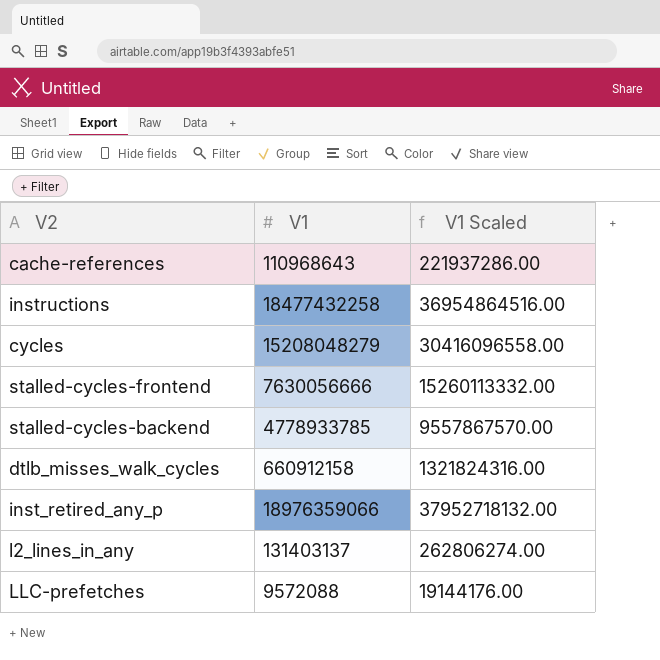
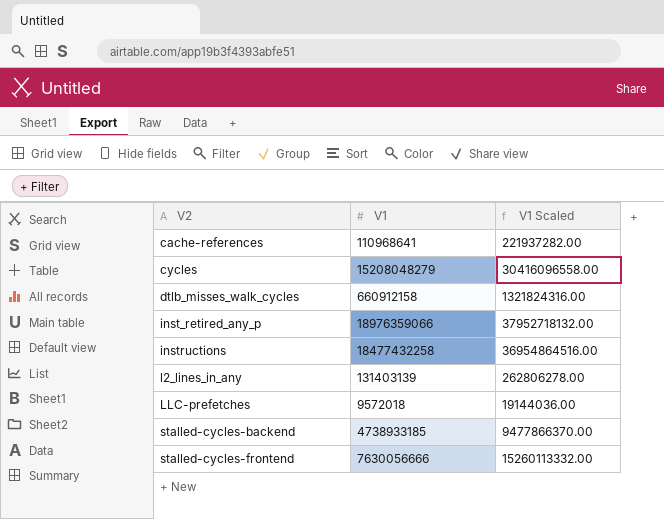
row order: none -> V2 ascending
cache-references | V1: 110968643 -> 110968641
cache-references | V1 Scaled: 221937286.00 -> 221937282.00
l2_lines_in_any | V1: 131403137 -> 131403139
l2_lines_in_any | V1 Scaled: 262806274.00 -> 262806278.00
LLC-prefetches | V1: 9572088 -> 9572018
LLC-prefetches | V1 Scaled: 19144176.00 -> 19144036.00
stalled-cycles-backend | V1: 4778933785 -> 4738933185
stalled-cycles-backend | V1 Scaled: 9557867570.00 -> 9477866370.00

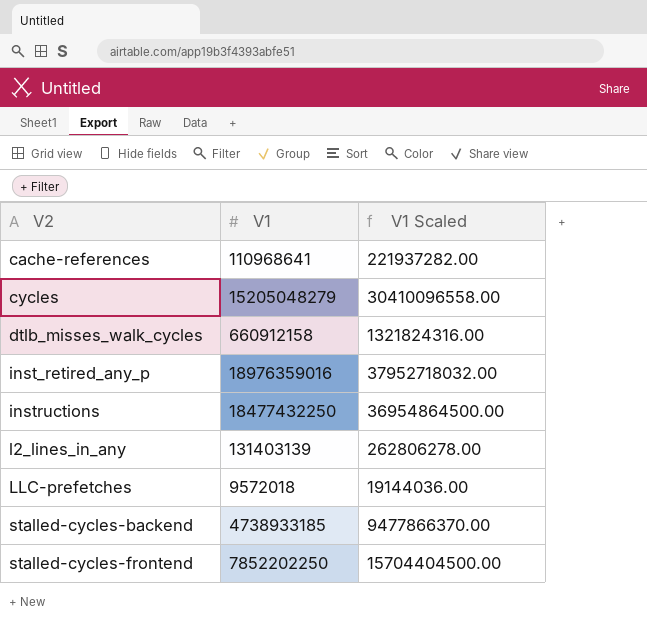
cycles | V1: 15208048279 -> 15205048279
cycles | V1 Scaled: 30416096558.00 -> 30410096558.00
inst_retired_any_p | V1: 18976359066 -> 18976359016
inst_retired_any_p | V1 Scaled: 37952718132.00 -> 37952718032.00
instructions | V1: 18477432258 -> 18477432250
instructions | V1 Scaled: 36954864516.00 -> 36954864500.00
stalled-cycles-frontend | V1: 7630056666 -> 7852202250
stalled-cycles-frontend | V1 Scaled: 15260113332.00 -> 15704404500.00

